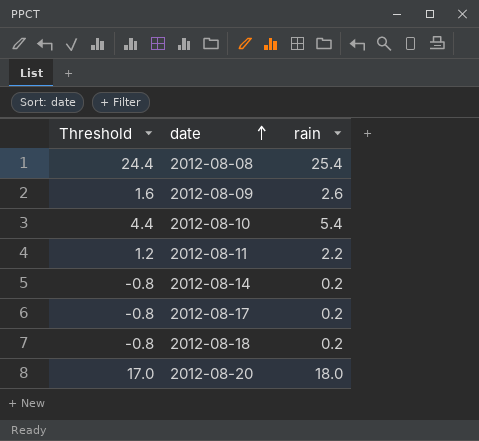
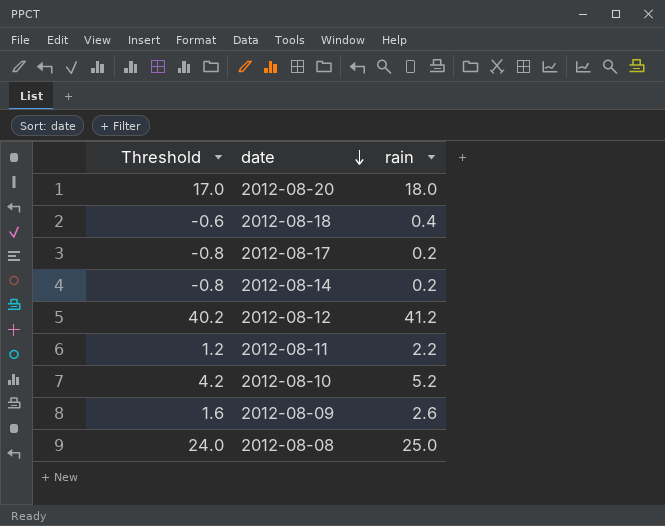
row order: date ascending -> date descending
2012-08-18 | Threshold: -0.8 -> -0.6
2012-08-18 | rain: 0.2 -> 0.4
row 2012-08-12: none -> 40.2 | 41.2
2012-08-10 | Threshold: 4.4 -> 4.2
2012-08-10 | rain: 5.4 -> 5.2
2012-08-08 | Threshold: 24.4 -> 24.0
2012-08-08 | rain: 25.4 -> 25.0

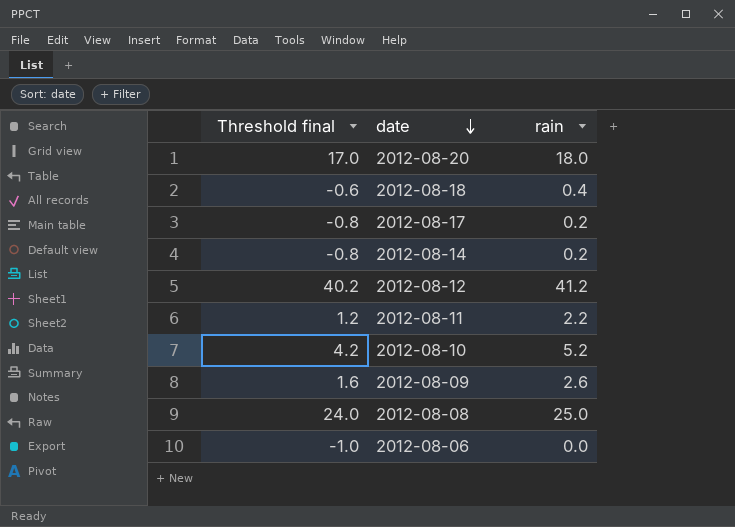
column name: Threshold -> Threshold final
row 2012-08-06: none -> -1.0 | 0.0

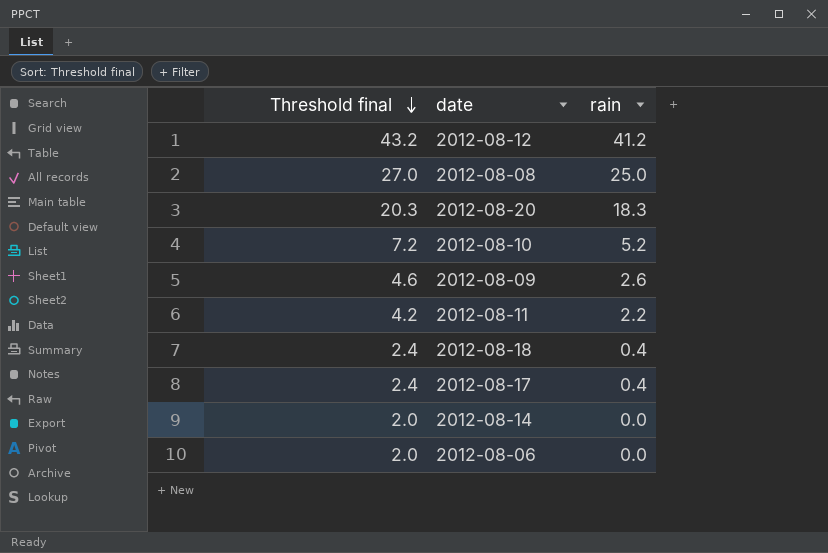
row order: date descending -> Threshold final descending
column Threshold final | formula: [rain] - 1 -> [rain] + 2
2012-08-20 | rain: 18.0 -> 18.3
2012-08-17 | rain: 0.2 -> 0.4
2012-08-14 | rain: 0.2 -> 0.0

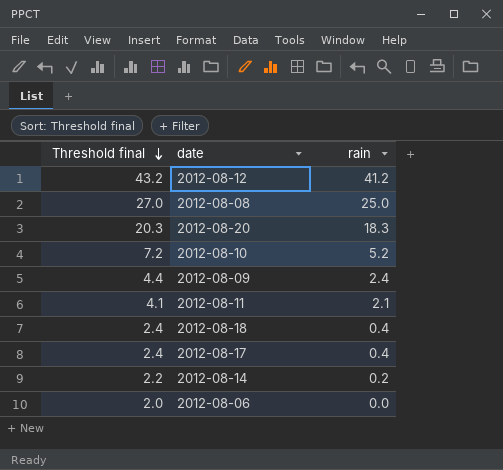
2012-08-09 | Threshold final: 4.6 -> 4.4
2012-08-09 | rain: 2.6 -> 2.4
2012-08-11 | Threshold final: 4.2 -> 4.1
2012-08-11 | rain: 2.2 -> 2.1
2012-08-14 | Threshold final: 2.0 -> 2.2
2012-08-14 | rain: 0.0 -> 0.2

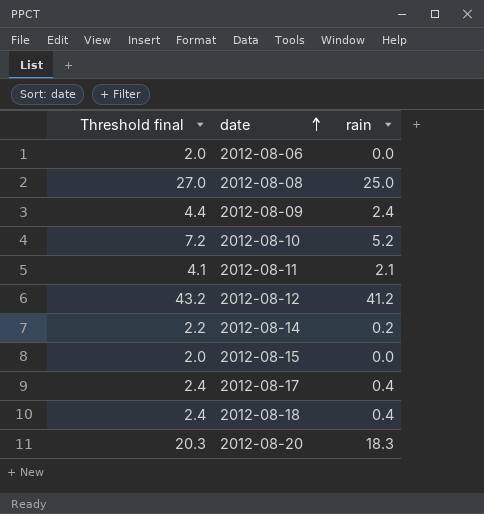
row order: Threshold final descending -> date ascending
row 2012-08-15: none -> 2.0 | 0.0

